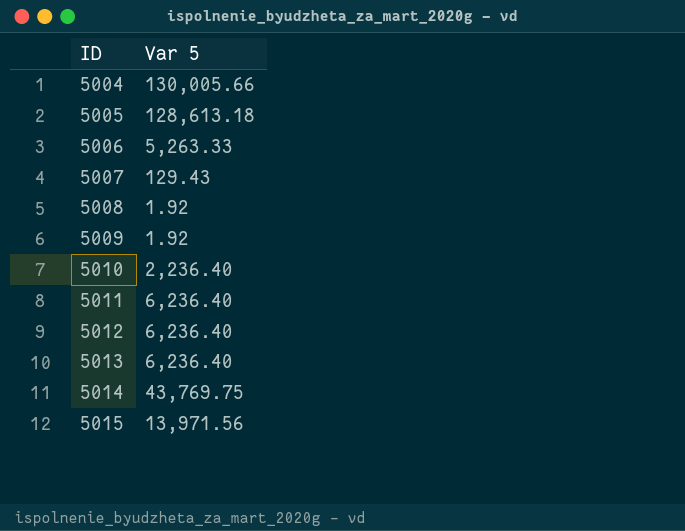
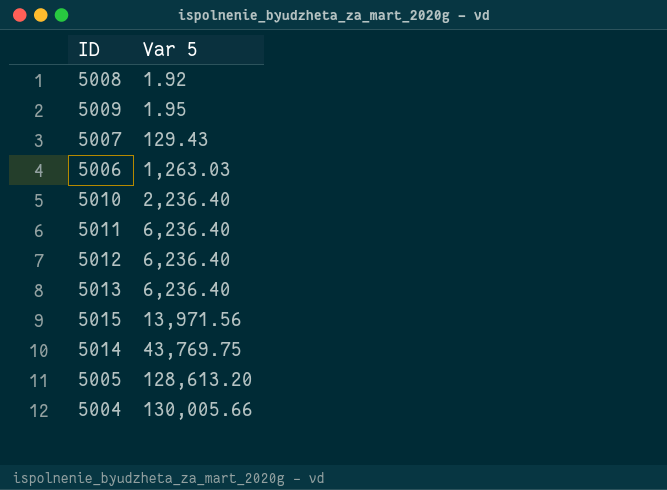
row order: ID ascending -> Var 5 ascending
5009 | Var 5: 1.92 -> 1.95
5006 | Var 5: 5,263.33 -> 1,263.03
5005 | Var 5: 128,613.18 -> 128,613.20

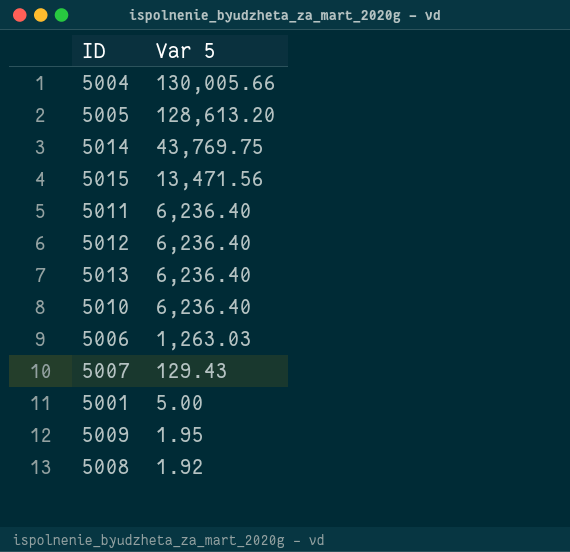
row order: Var 5 ascending -> Var 5 descending
5015 | Var 5: 13,971.56 -> 13,471.56
5010 | Var 5: 2,236.40 -> 6,236.40
row 5001: none -> 5.00

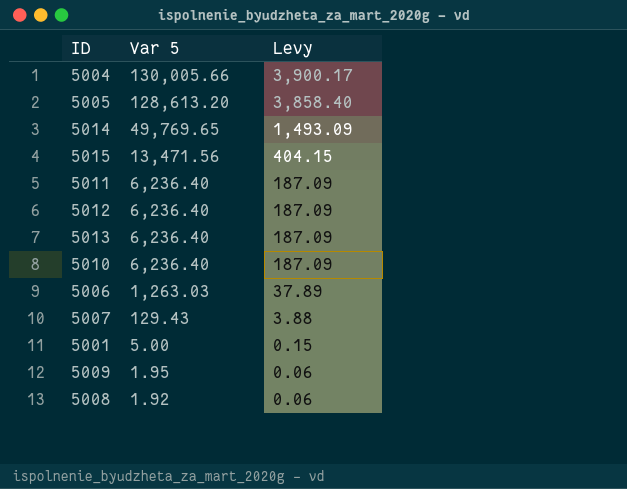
column Levy | formula: none -> [Var 5] * 0.03
5014 | Var 5: 43,769.75 -> 49,769.65

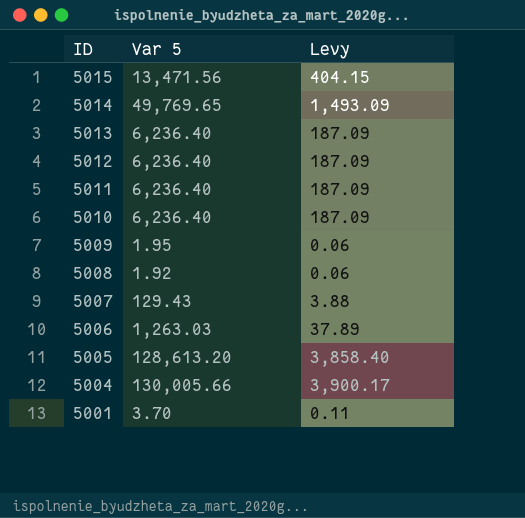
row order: Var 5 descending -> ID descending
5001 | Var 5: 5.00 -> 3.70
5001 | Levy: 0.15 -> 0.11

